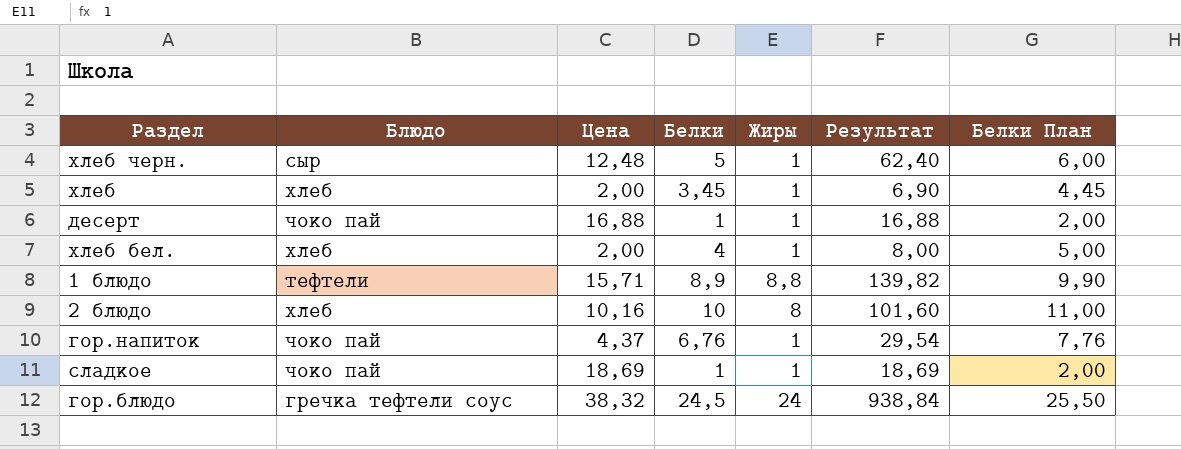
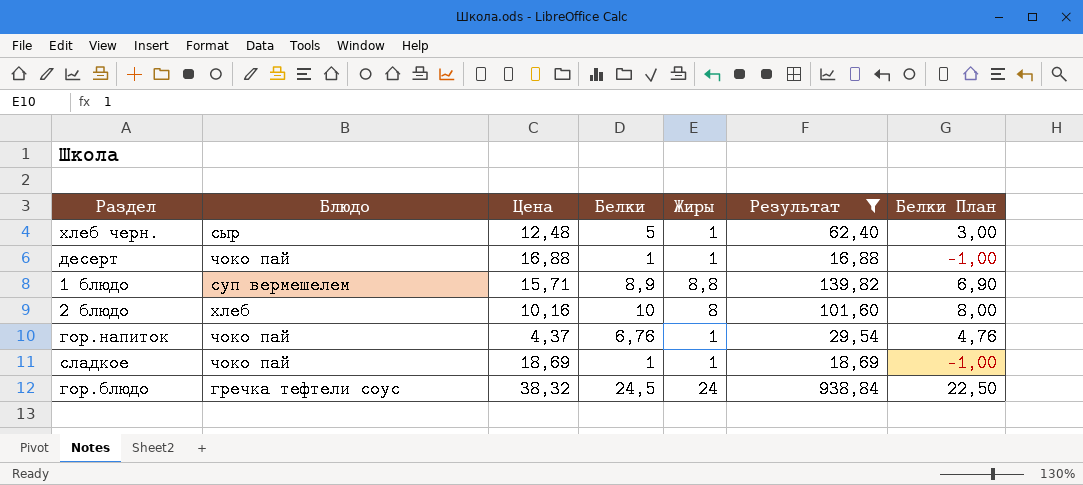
filter: none -> Результат >= 16,88
column Белки План | formula: [Белки] + 1 -> [Белки] - 2
1 блюдо | Блюдо: тефтели -> суп вермешелем

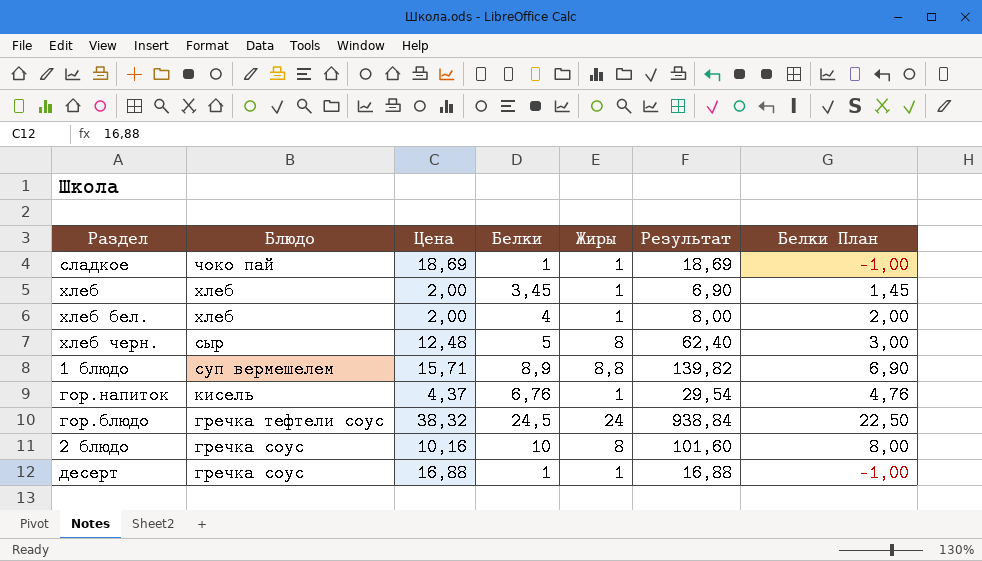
filter: Результат >= 16,88 -> none
row order: none -> Блюдо descending
хлеб черн. | Жиры: 1 -> 8
гор.напиток | Блюдо: чоко пай -> кисель
2 блюдо | Блюдо: хлеб -> гречка соус
десерт | Блюдо: чоко пай -> гречка соус

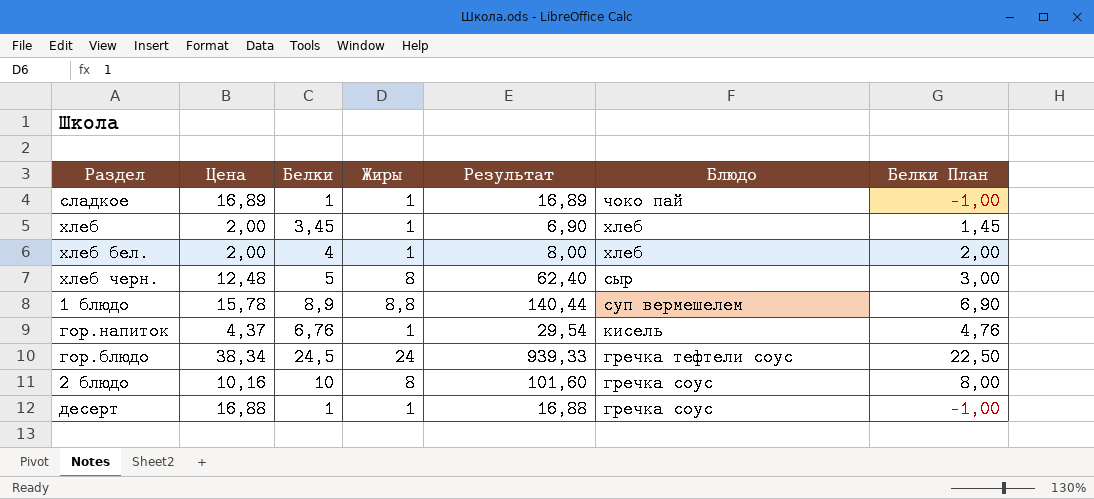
column Блюдо | position: 2 -> 6
сладкое | Цена: 18,69 -> 16,89
сладкое | Результат: 18,69 -> 16,89
1 блюдо | Цена: 15,71 -> 15,78
1 блюдо | Результат: 139,82 -> 140,44
гор.блюдо | Цена: 38,32 -> 38,34
гор.блюдо | Результат: 938,84 -> 939,33

